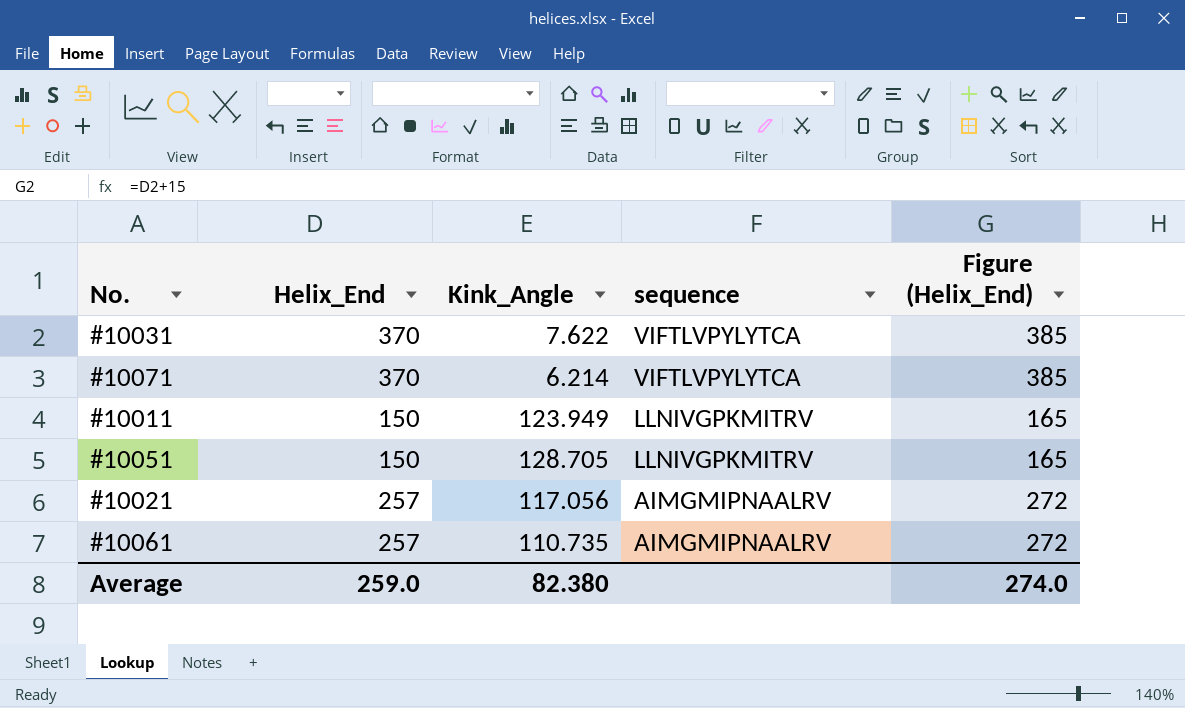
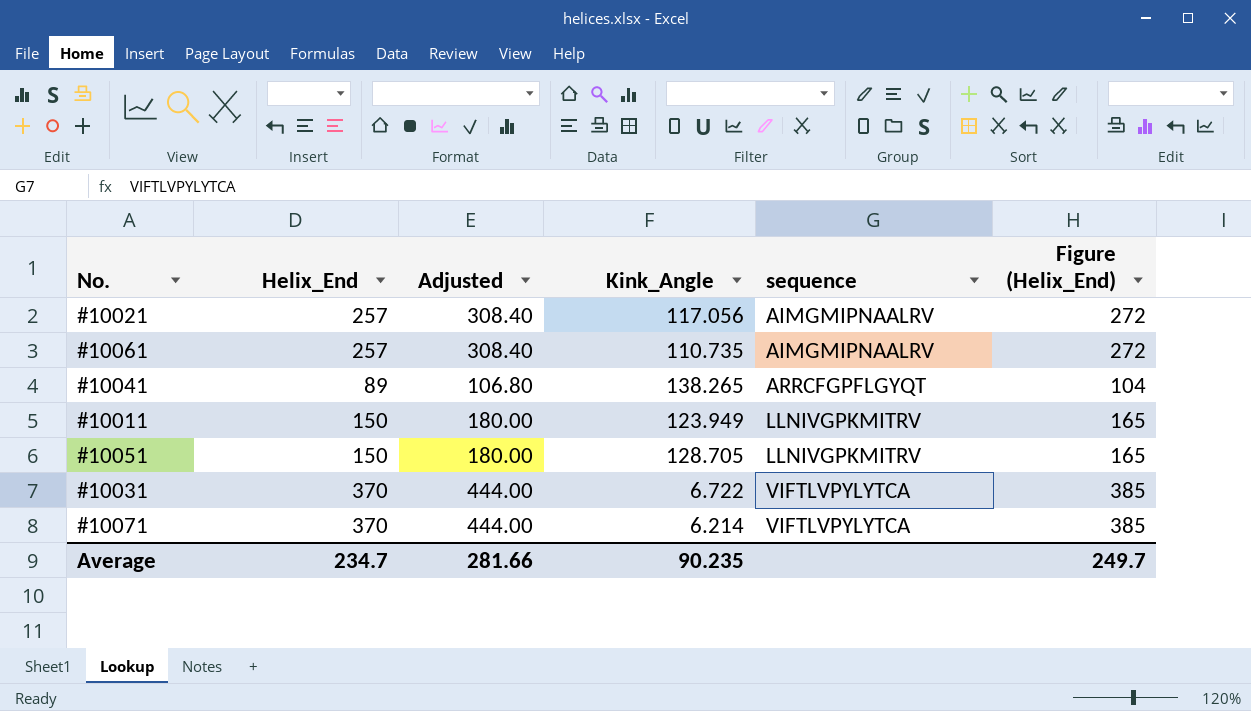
row order: sequence descending -> sequence ascending
column Adjusted | formula: none -> [Helix_End] * 1.2
row #10041: none -> 89 | 106.80 | 138.265 | ARRCFGPFLGYQT | 104
#10031 | Kink_Angle: 7.622 -> 6.722
Average | Helix_End: 259.0 -> 234.7
Average | Kink_Angle: 82.380 -> 90.235
Average | Figure (Helix_End): 274.0 -> 249.7

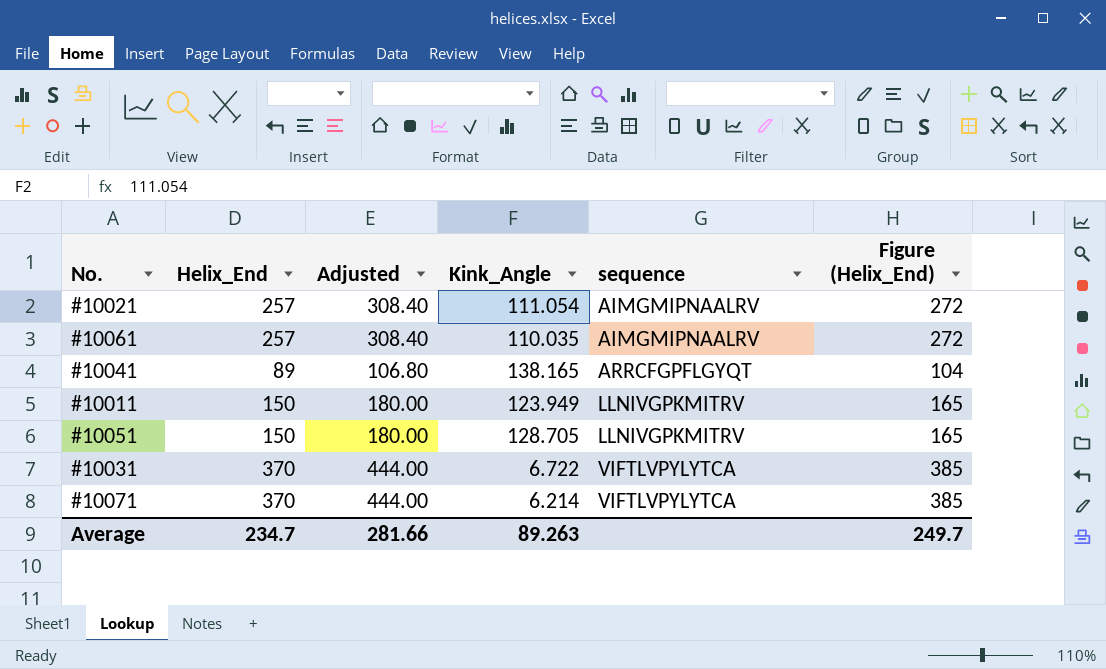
#10021 | Kink_Angle: 117.056 -> 111.054
#10061 | Kink_Angle: 110.735 -> 110.035
#10041 | Kink_Angle: 138.265 -> 138.165
Average | Kink_Angle: 90.235 -> 89.263

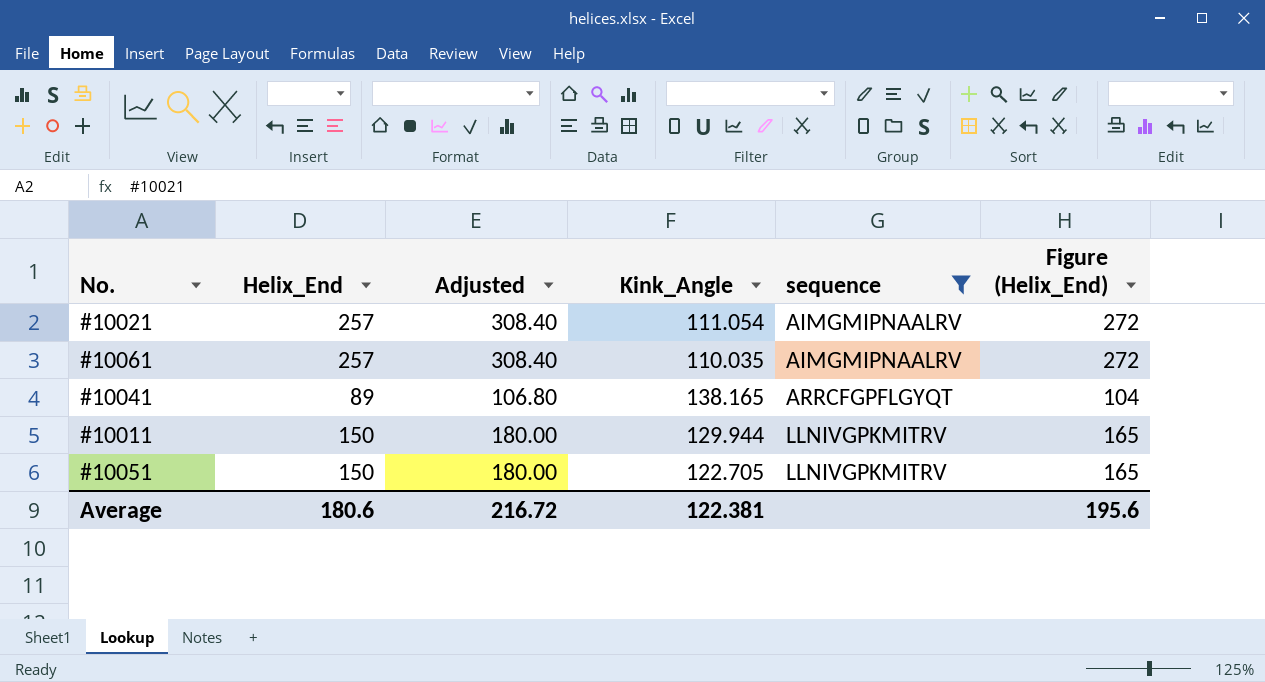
filter: none -> sequence != VIFTLVPYLYTCA
#10011 | Kink_Angle: 123.949 -> 129.944
#10051 | Kink_Angle: 128.705 -> 122.705
Average | Helix_End: 234.7 -> 180.6
Average | Adjusted: 281.66 -> 216.72
Average | Kink_Angle: 89.263 -> 122.381
Average | Figure (Helix_End): 249.7 -> 195.6

